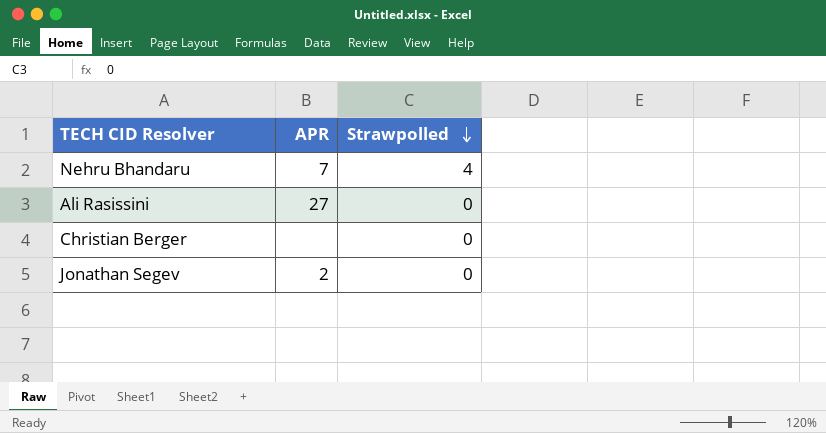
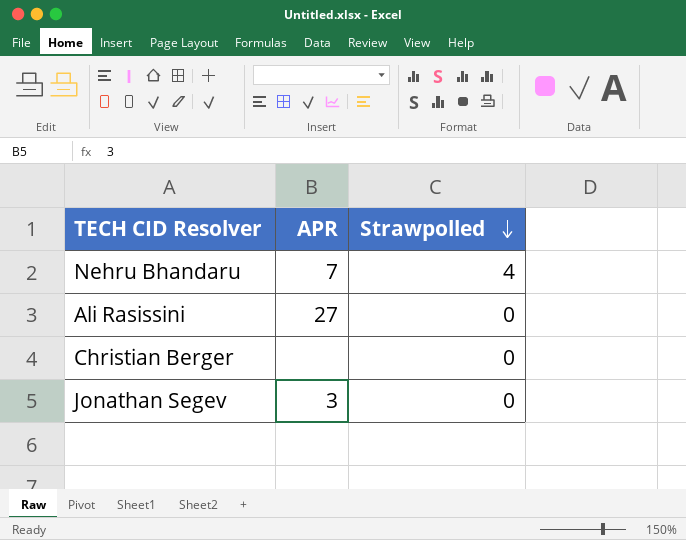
Jonathan Segev | APR: 2 -> 3

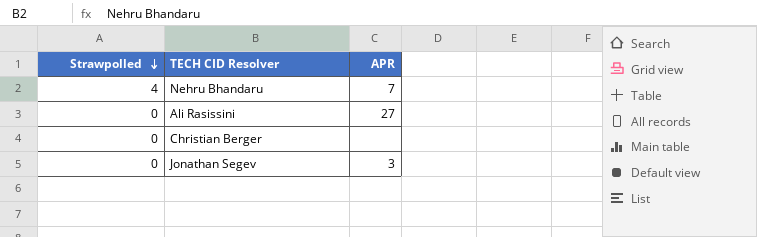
column Strawpolled | position: 3 -> 1

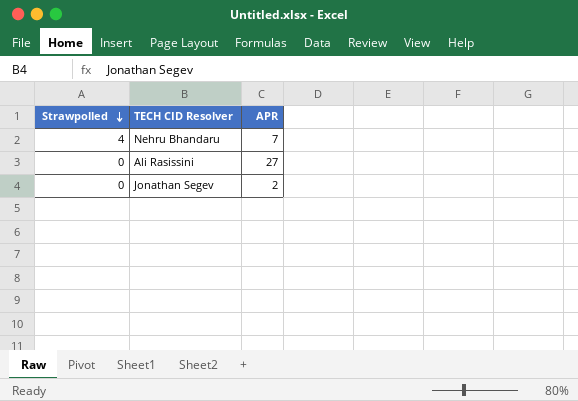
row Christian Berger: 0 | none -> none
Jonathan Segev | APR: 3 -> 2

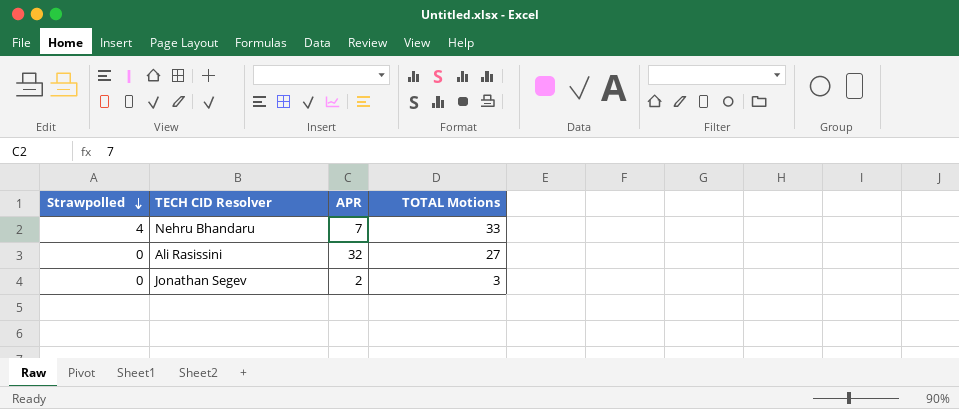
column TOTAL Motions | position: none -> 4
Ali Rasissini | APR: 27 -> 32

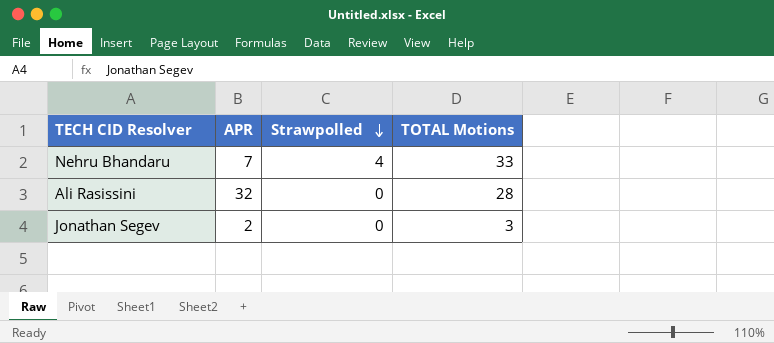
column Strawpolled | position: 1 -> 3
Ali Rasissini | TOTAL Motions: 27 -> 28

